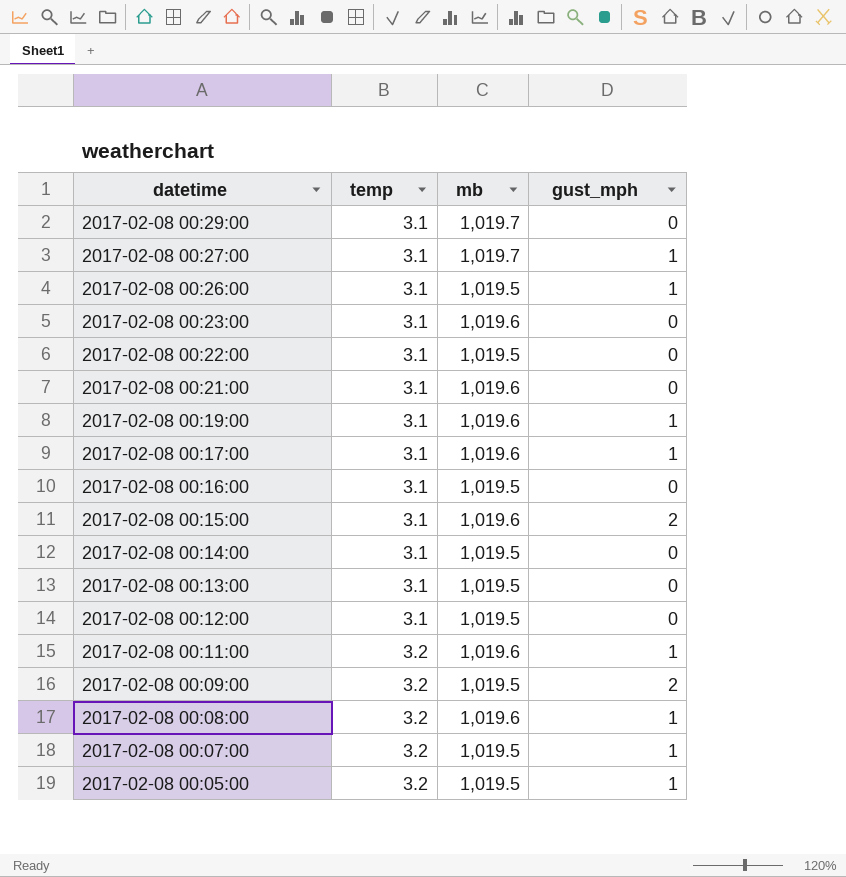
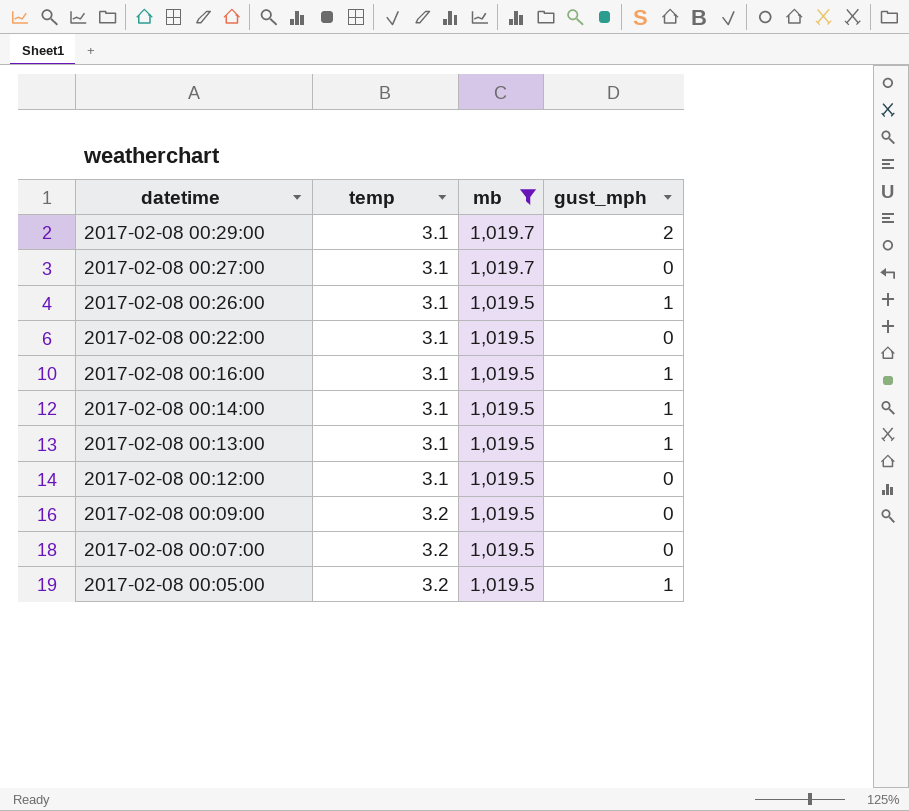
filter: none -> mb != 1,019.6
2017-02-08 00:29:00 | gust_mph: 0 -> 2
2017-02-08 00:27:00 | gust_mph: 1 -> 0
2017-02-08 00:16:00 | gust_mph: 0 -> 1
2017-02-08 00:14:00 | gust_mph: 0 -> 1
2017-02-08 00:13:00 | gust_mph: 0 -> 1
2017-02-08 00:09:00 | gust_mph: 2 -> 0
2017-02-08 00:07:00 | gust_mph: 1 -> 0

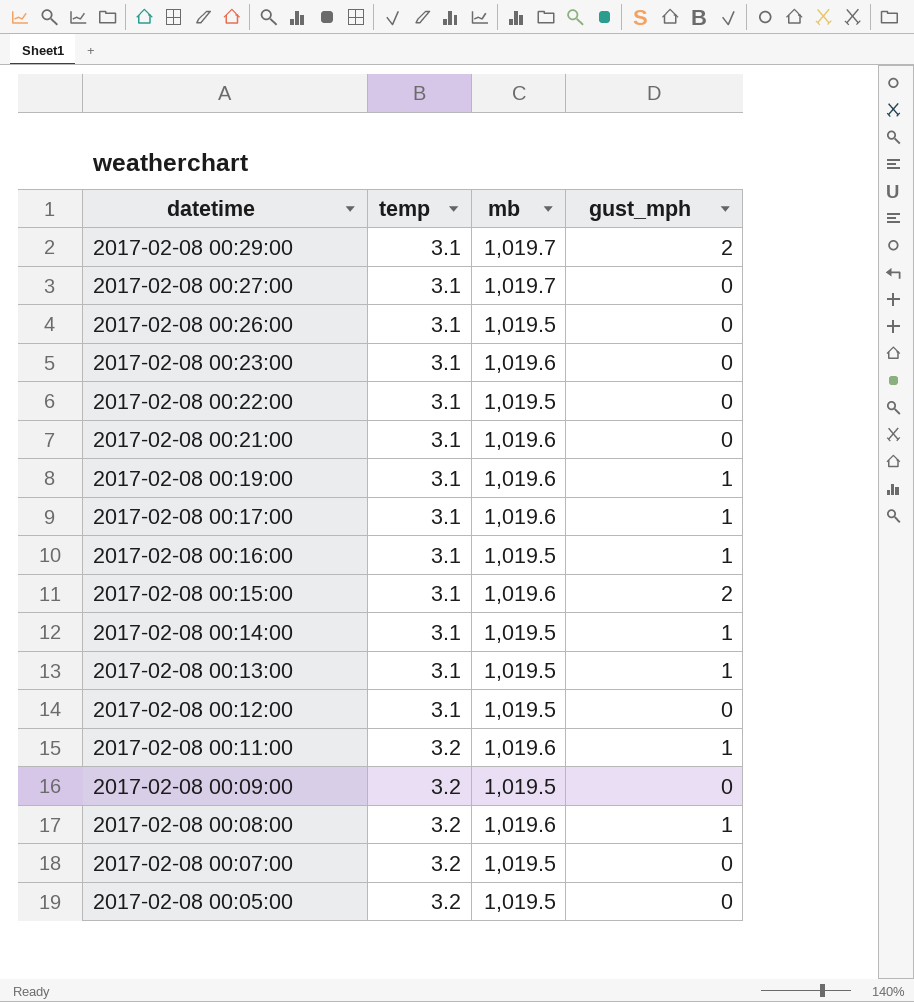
filter: mb != 1,019.6 -> none
2017-02-08 00:26:00 | gust_mph: 1 -> 0
2017-02-08 00:05:00 | gust_mph: 1 -> 0

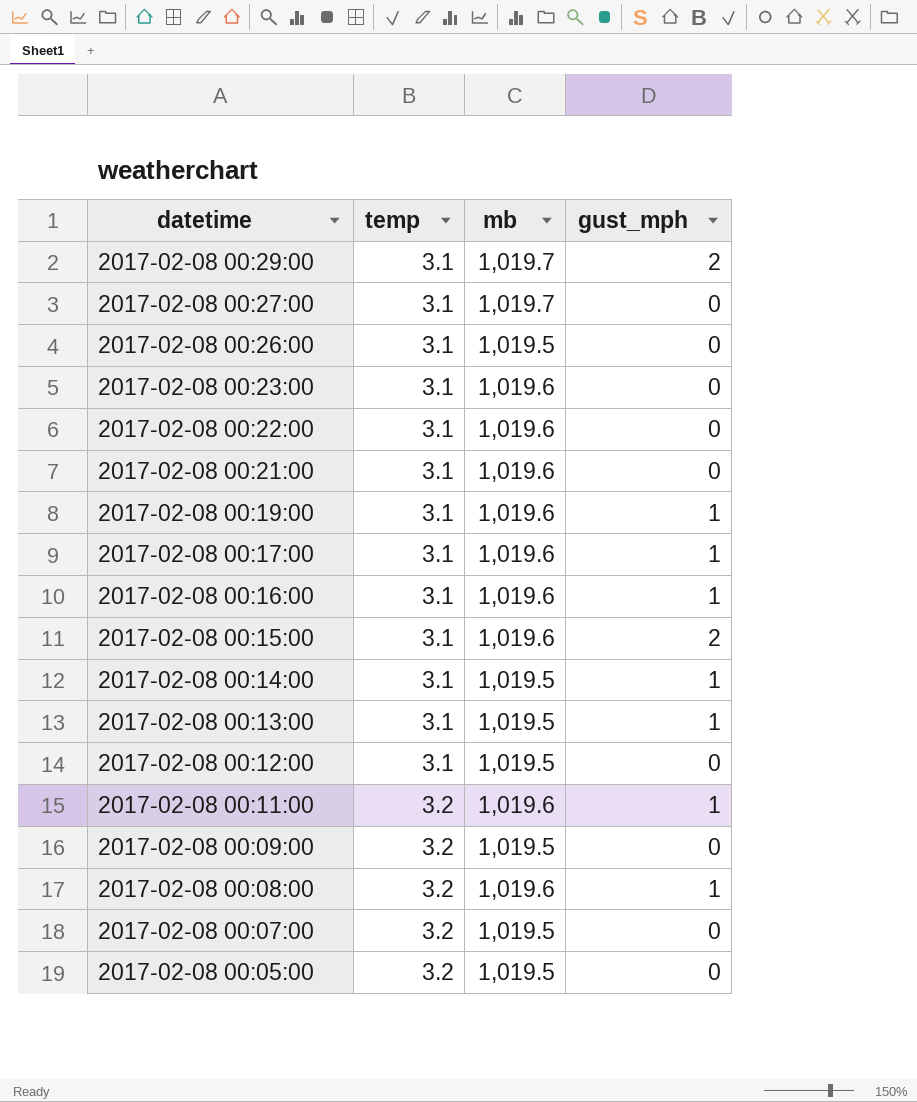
2017-02-08 00:22:00 | mb: 1,019.5 -> 1,019.6
2017-02-08 00:16:00 | mb: 1,019.5 -> 1,019.6

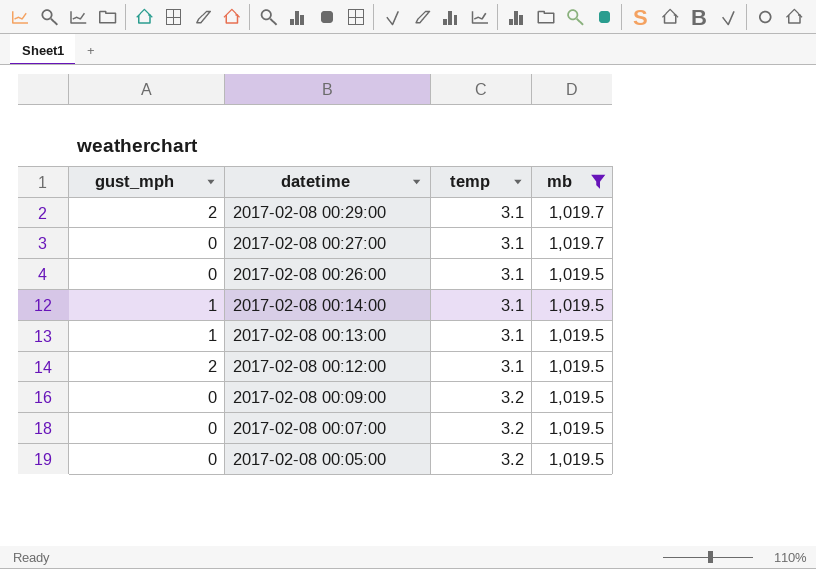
filter: none -> mb != 1,019.6
column gust_mph | position: 4 -> 1
2017-02-08 00:12:00 | gust_mph: 0 -> 2

